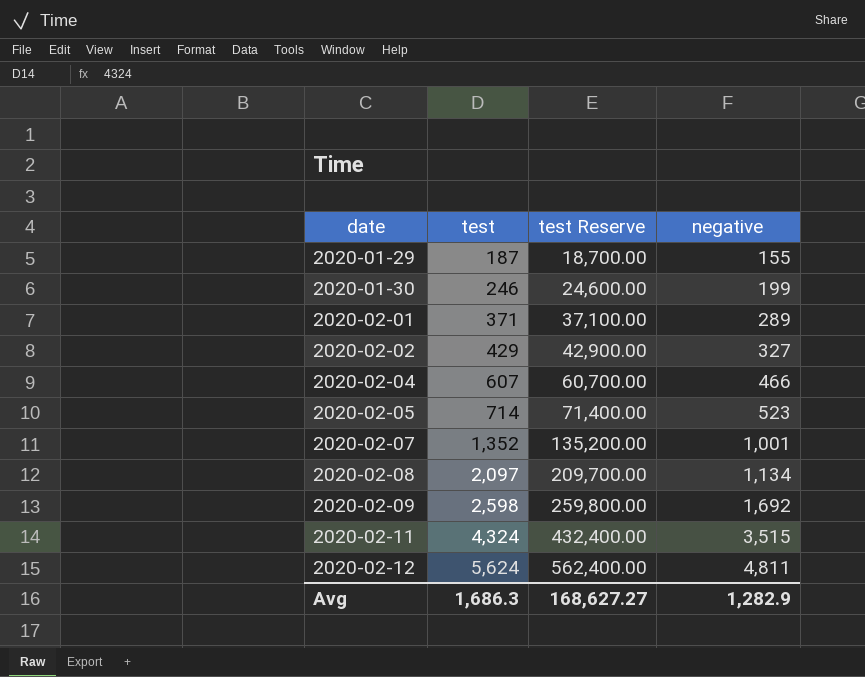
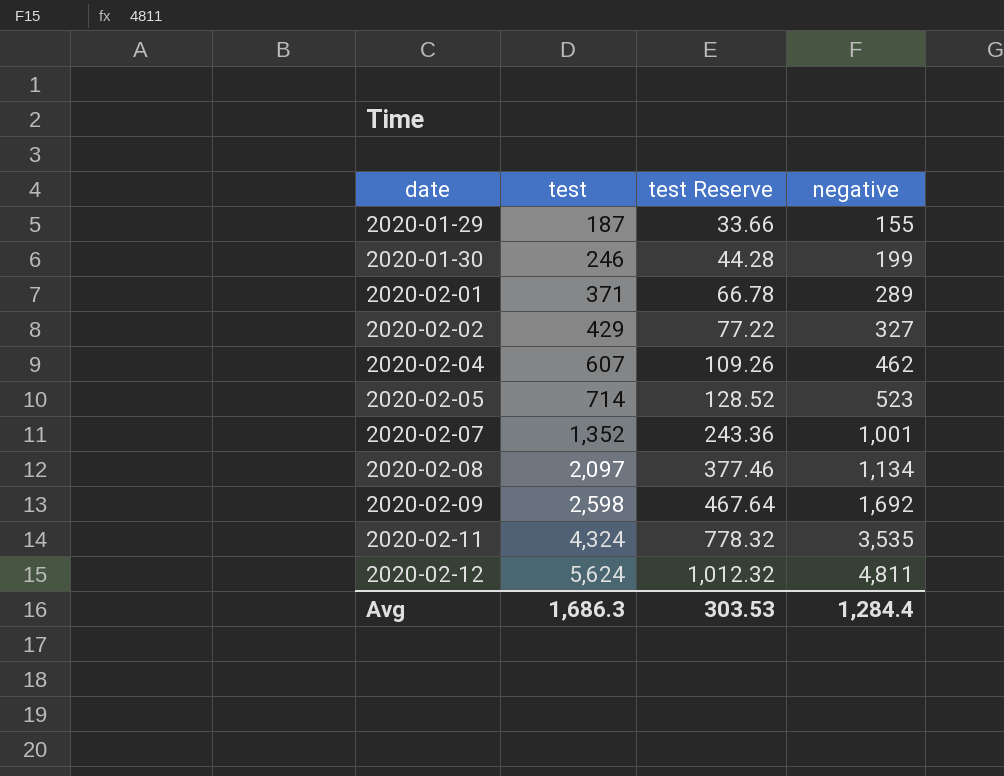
column test Reserve | formula: [test] * 100 -> [test] * 0.18
2020-02-04 | negative: 466 -> 462
2020-02-11 | negative: 3,515 -> 3,535
Avg | test Reserve: 168,627.27 -> 303.53
Avg | negative: 1,282.9 -> 1,284.4

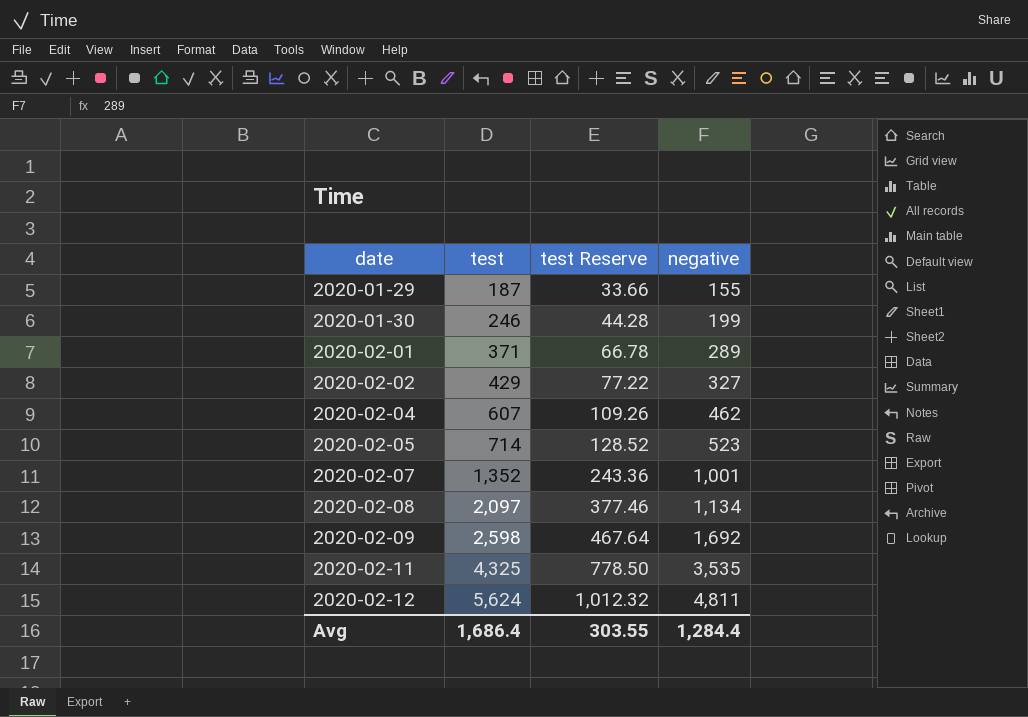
2020-02-11 | test: 4,324 -> 4,325
2020-02-11 | test Reserve: 778.32 -> 778.50
Avg | test: 1,686.3 -> 1,686.4
Avg | test Reserve: 303.53 -> 303.55

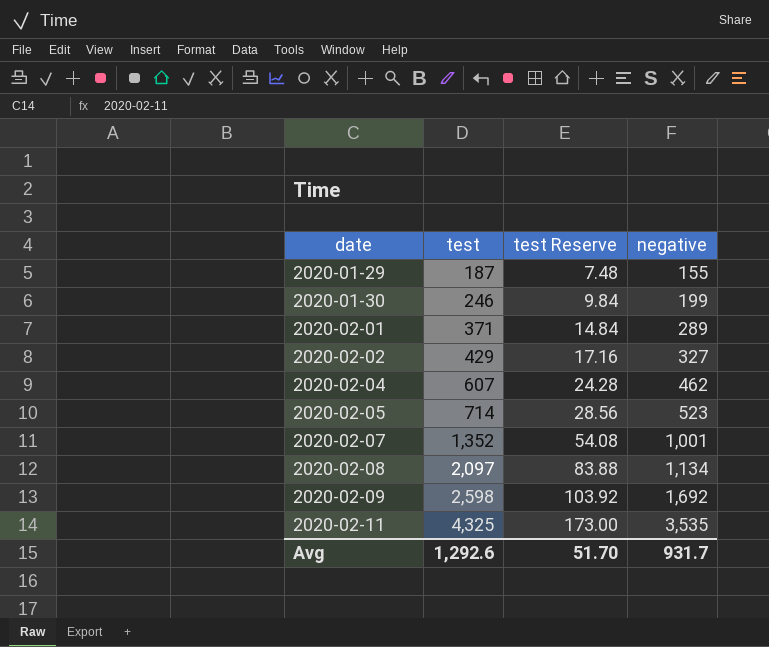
column test Reserve | formula: [test] * 0.18 -> [test] * 0.04
row 2020-02-12: 5,624 | 1,012.32 | 4,811 -> none
Avg | test: 1,686.4 -> 1,292.6
Avg | test Reserve: 303.55 -> 51.70
Avg | negative: 1,284.4 -> 931.7

